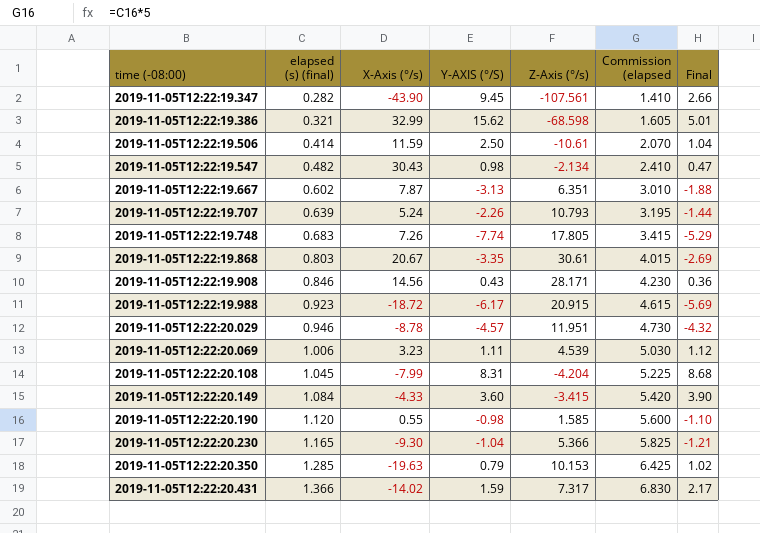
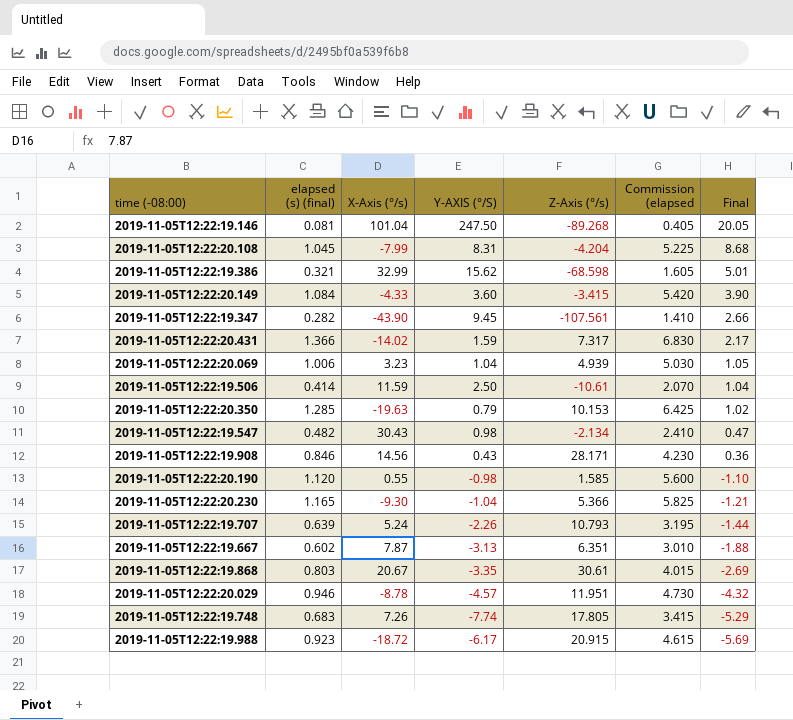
row order: time (-08:00) ascending -> Final descending
row 2019-11-05T12:22:19.146: none -> 0.081 | 101.04 | 247.50 | -89.268 | 0.405 | 20.05
2019-11-05T12:22:20.069 | Y-AXIS (°/S): 1.11 -> 1.04
2019-11-05T12:22:20.069 | Z-Axis (°/s): 4.539 -> 4.939
2019-11-05T12:22:20.069 | Final: 1.12 -> 1.05

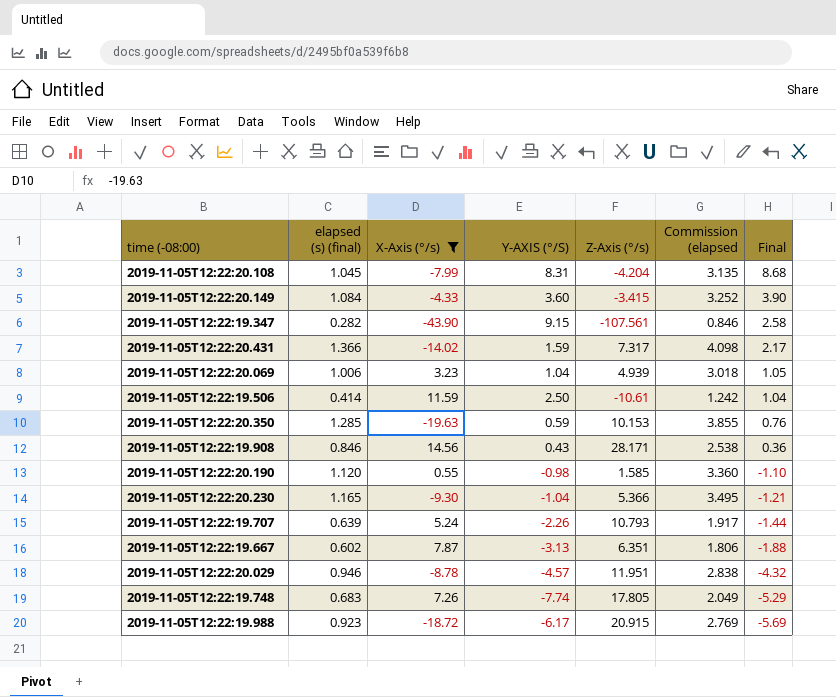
filter: none -> X-Axis (°/s) <= 14.56
column Commission (elapsed | formula: [elapsed (s) (final)] * 5 -> [elapsed (s) (final)] * 3
2019-11-05T12:22:19.347 | Y-AXIS (°/S): 9.45 -> 9.15
2019-11-05T12:22:19.347 | Final: 2.66 -> 2.58
2019-11-05T12:22:20.350 | Y-AXIS (°/S): 0.79 -> 0.59
2019-11-05T12:22:20.350 | Final: 1.02 -> 0.76

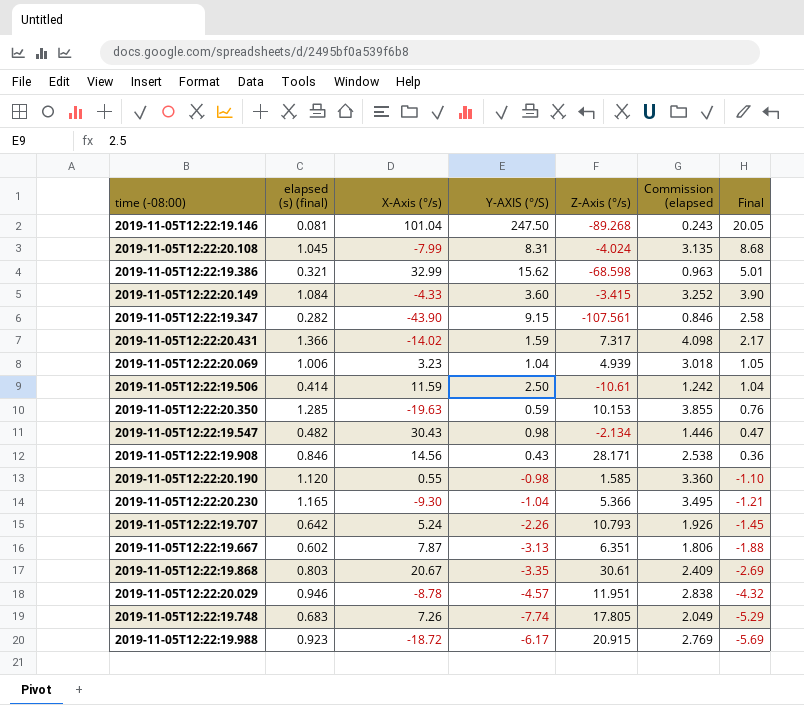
filter: X-Axis (°/s) <= 14.56 -> none
2019-11-05T12:22:20.108 | Z-Axis (°/s): -4.204 -> -4.024
2019-11-05T12:22:19.707 | elapsed (s) (final): 0.639 -> 0.642
2019-11-05T12:22:19.707 | Commission (elapsed: 1.917 -> 1.926
2019-11-05T12:22:19.707 | Final: -1.44 -> -1.45

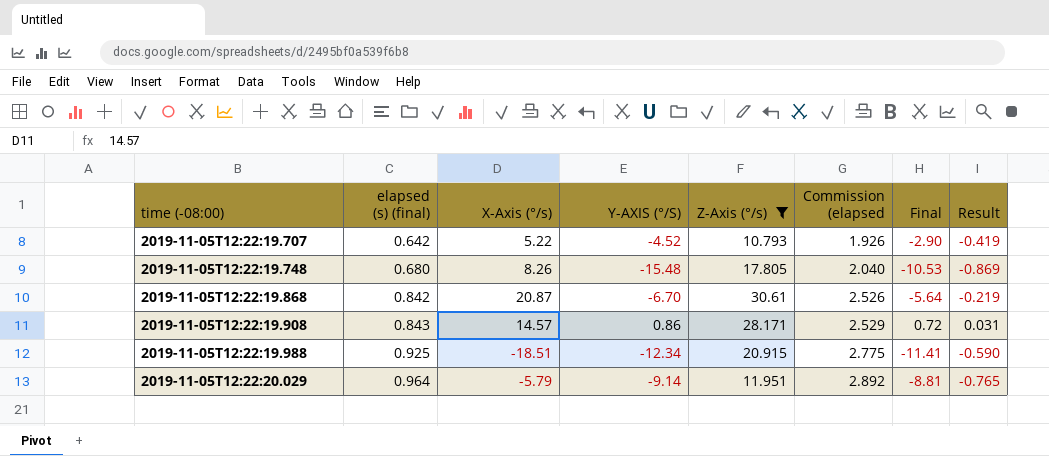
filter: none -> Z-Axis (°/s) >= 10.793
row order: Final descending -> time (-08:00) ascending
column Result | formula: none -> [Y-AXIS (°/S)] / [Z-Axis (°/s)]
2019-11-05T12:22:19.707 | X-Axis (°/s): 5.24 -> 5.22
2019-11-05T12:22:19.707 | Y-AXIS (°/S): -2.26 -> -4.52
2019-11-05T12:22:19.707 | Final: -1.45 -> -2.90
2019-11-05T12:22:19.748 | elapsed (s) (final): 0.683 -> 0.680
2019-11-05T12:22:19.748 | X-Axis (°/s): 7.26 -> 8.26
2019-11-05T12:22:19.748 | Y-AXIS (°/S): -7.74 -> -15.48
2019-11-05T12:22:19.748 | Commission (elapsed: 2.049 -> 2.040
2019-11-05T12:22:19.748 | Final: -5.29 -> -10.53
2019-11-05T12:22:19.868 | elapsed (s) (final): 0.803 -> 0.842
2019-11-05T12:22:19.868 | X-Axis (°/s): 20.67 -> 20.87
2019-11-05T12:22:19.868 | Y-AXIS (°/S): -3.35 -> -6.70
2019-11-05T12:22:19.868 | Commission (elapsed: 2.409 -> 2.526
2019-11-05T12:22:19.868 | Final: -2.69 -> -5.64
2019-11-05T12:22:19.908 | elapsed (s) (final): 0.846 -> 0.843
2019-11-05T12:22:19.908 | X-Axis (°/s): 14.56 -> 14.57
2019-11-05T12:22:19.908 | Y-AXIS (°/S): 0.43 -> 0.86
2019-11-05T12:22:19.908 | Commission (elapsed: 2.538 -> 2.529
2019-11-05T12:22:19.908 | Final: 0.36 -> 0.72
2019-11-05T12:22:19.988 | elapsed (s) (final): 0.923 -> 0.925
2019-11-05T12:22:19.988 | X-Axis (°/s): -18.72 -> -18.51
2019-11-05T12:22:19.988 | Y-AXIS (°/S): -6.17 -> -12.34
2019-11-05T12:22:19.988 | Commission (elapsed: 2.769 -> 2.775
2019-11-05T12:22:19.988 | Final: -5.69 -> -11.41
2019-11-05T12:22:20.029 | elapsed (s) (final): 0.946 -> 0.964
2019-11-05T12:22:20.029 | X-Axis (°/s): -8.78 -> -5.79
2019-11-05T12:22:20.029 | Y-AXIS (°/S): -4.57 -> -9.14
2019-11-05T12:22:20.029 | Commission (elapsed: 2.838 -> 2.892
2019-11-05T12:22:20.029 | Final: -4.32 -> -8.81

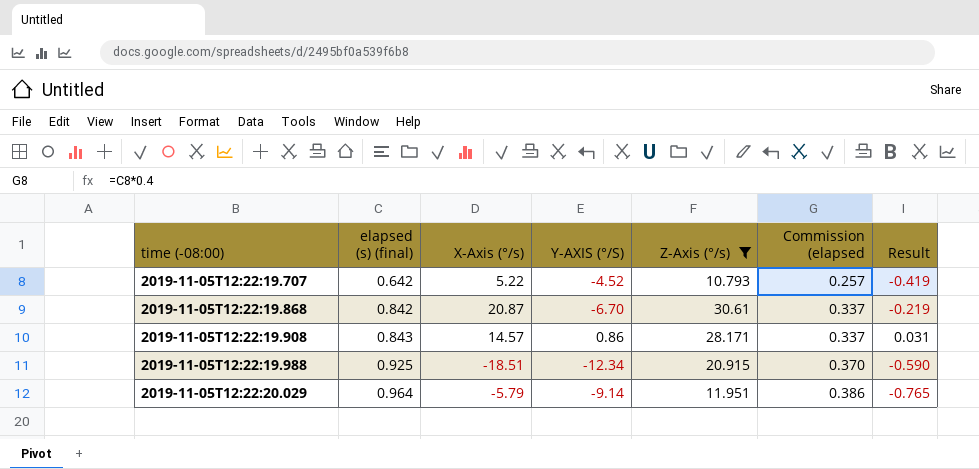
column Final | formula: [elapsed (s) (final)] * [Y-AXIS (°/S)] -> none
column Commission (elapsed | formula: [elapsed (s) (final)] * 3 -> [elapsed (s) (final)] * 0.4
row 2019-11-05T12:22:19.748: 0.680 | 8.26 | -15.48 | 17.805 | 2.040 | -10.53 | -0.869 -> none

